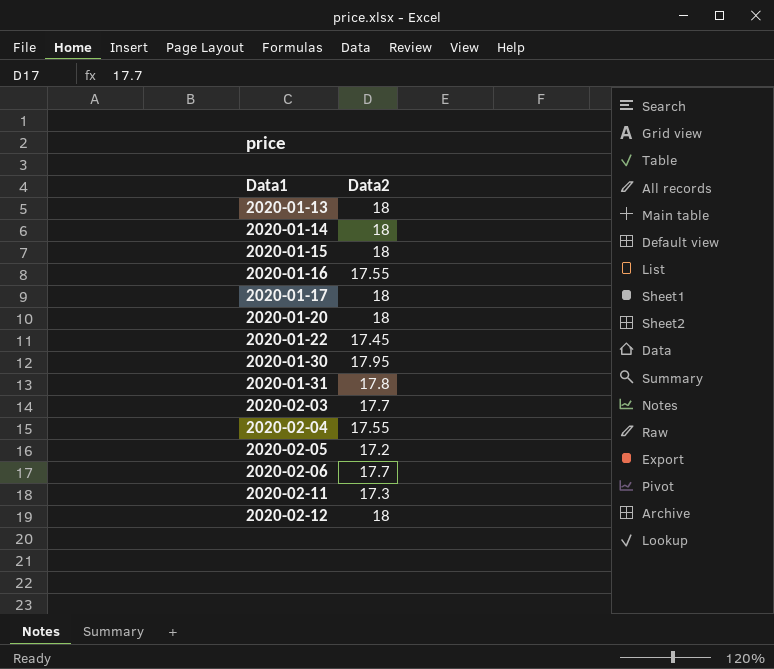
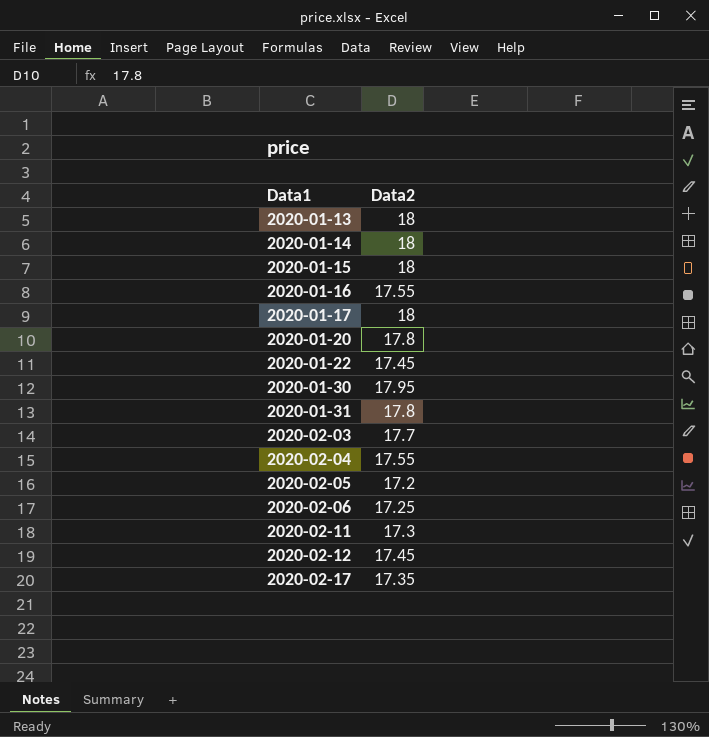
2020-01-20 | Data2: 18 -> 17.8
2020-02-06 | Data2: 17.7 -> 17.25
2020-02-12 | Data2: 18 -> 17.45
row 2020-02-17: none -> 17.35

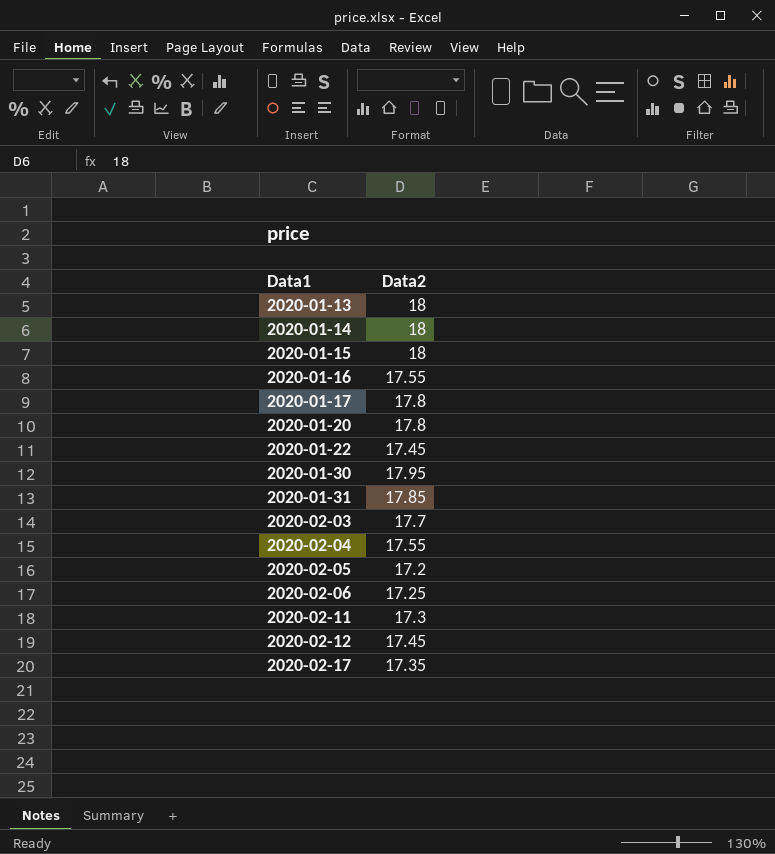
2020-01-17 | Data2: 18 -> 17.8
2020-01-31 | Data2: 17.8 -> 17.85

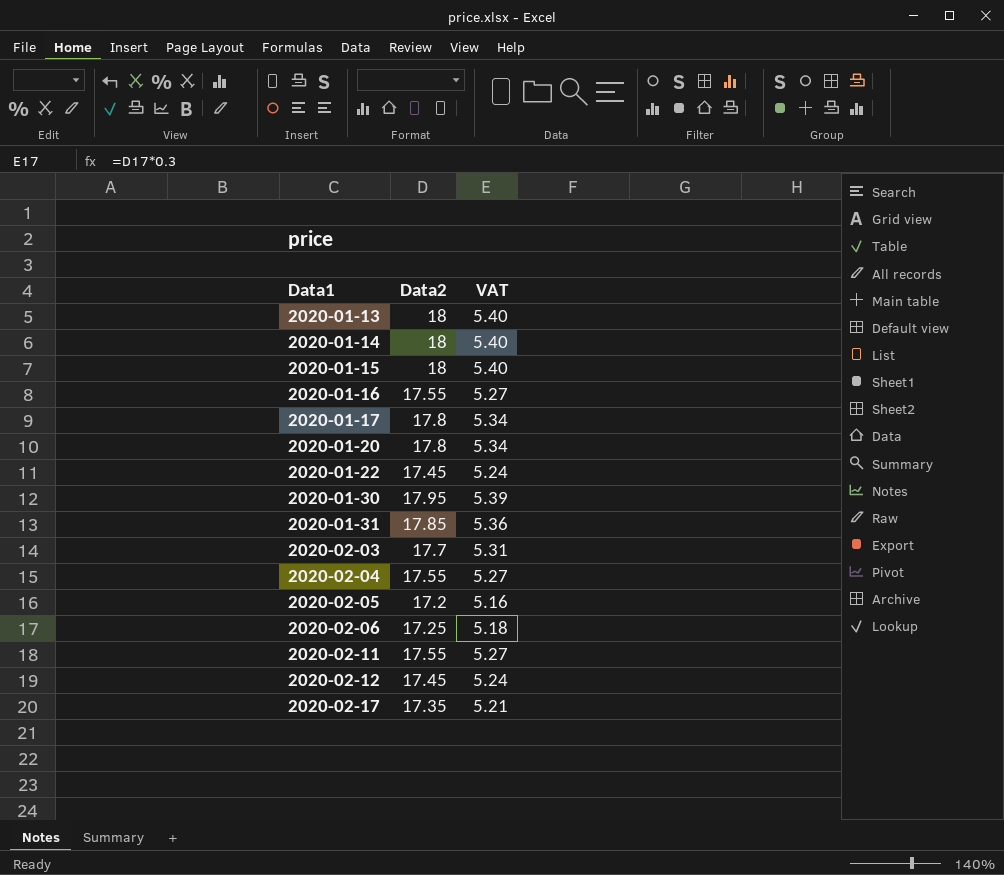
column VAT | formula: none -> [Data2] * 0.3
2020-02-11 | Data2: 17.3 -> 17.55

